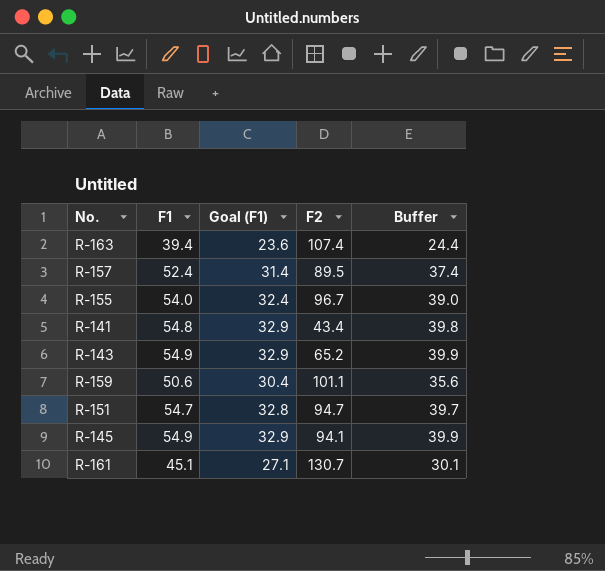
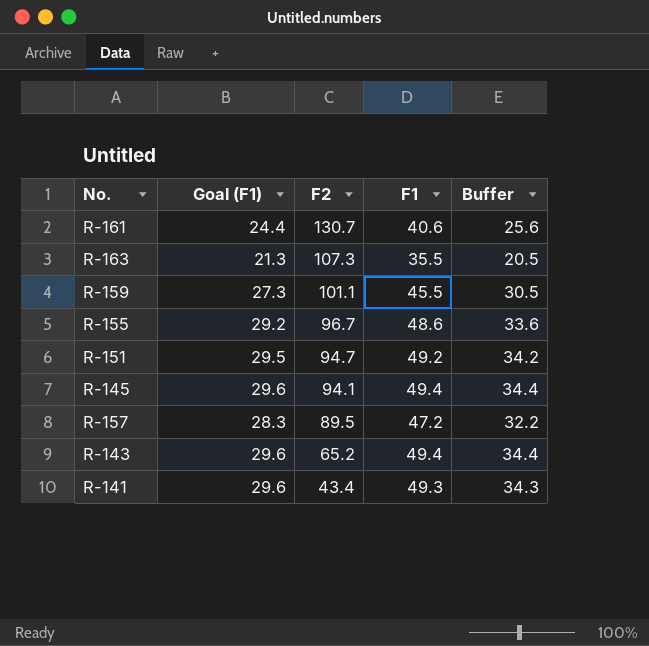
row order: none -> F2 descending
column F1 | position: 2 -> 4
R-161 | Goal (F1): 27.1 -> 24.4
R-161 | F1: 45.1 -> 40.6
R-161 | Buffer: 30.1 -> 25.6
R-163 | Goal (F1): 23.6 -> 21.3
R-163 | F2: 107.4 -> 107.3
R-163 | F1: 39.4 -> 35.5
R-163 | Buffer: 24.4 -> 20.5
R-159 | Goal (F1): 30.4 -> 27.3
R-159 | F1: 50.6 -> 45.5
R-159 | Buffer: 35.6 -> 30.5
R-155 | Goal (F1): 32.4 -> 29.2
R-155 | F1: 54.0 -> 48.6
R-155 | Buffer: 39.0 -> 33.6
R-151 | Goal (F1): 32.8 -> 29.5
R-151 | F1: 54.7 -> 49.2
R-151 | Buffer: 39.7 -> 34.2
R-145 | Goal (F1): 32.9 -> 29.6
R-145 | F1: 54.9 -> 49.4
R-145 | Buffer: 39.9 -> 34.4
R-157 | Goal (F1): 31.4 -> 28.3
R-157 | F1: 52.4 -> 47.2
R-157 | Buffer: 37.4 -> 32.2
R-143 | Goal (F1): 32.9 -> 29.6
R-143 | F1: 54.9 -> 49.4
R-143 | Buffer: 39.9 -> 34.4
R-141 | Goal (F1): 32.9 -> 29.6
R-141 | F1: 54.8 -> 49.3
R-141 | Buffer: 39.8 -> 34.3

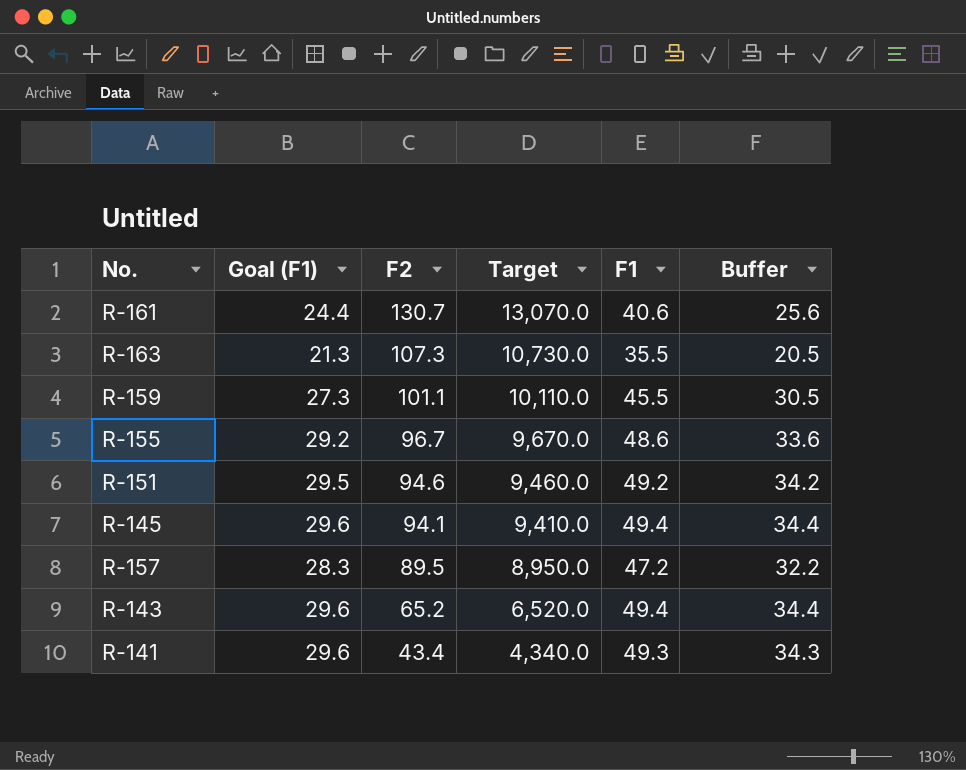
column Target | formula: none -> [F2] * 100
R-151 | F2: 94.7 -> 94.6

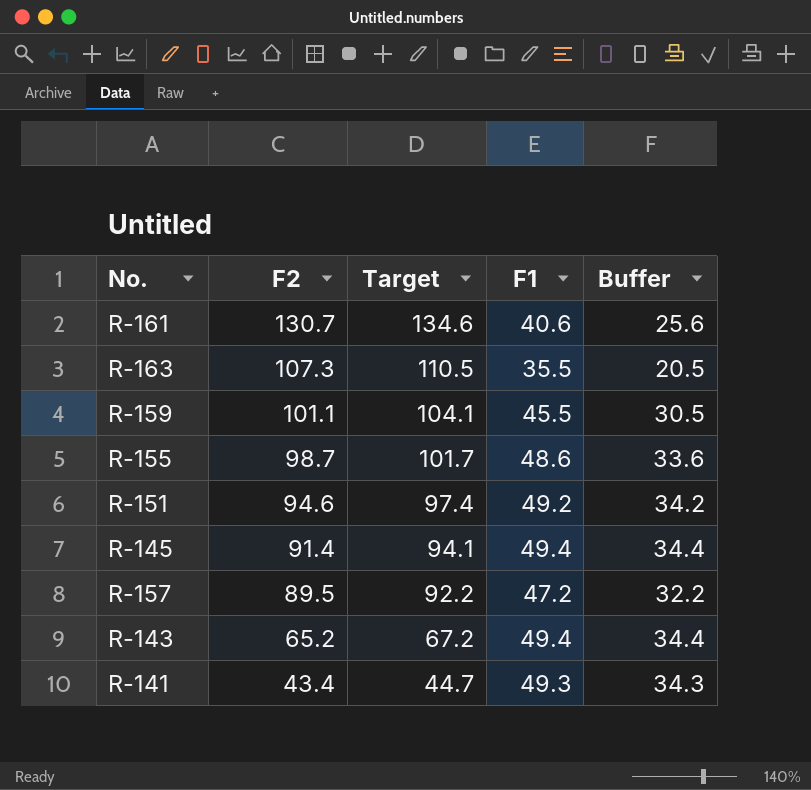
column Goal (F1) | formula: [F1] * 0.6 -> none
column Target | formula: [F2] * 100 -> [F2] * 1.03
R-155 | F2: 96.7 -> 98.7
R-145 | F2: 94.1 -> 91.4

